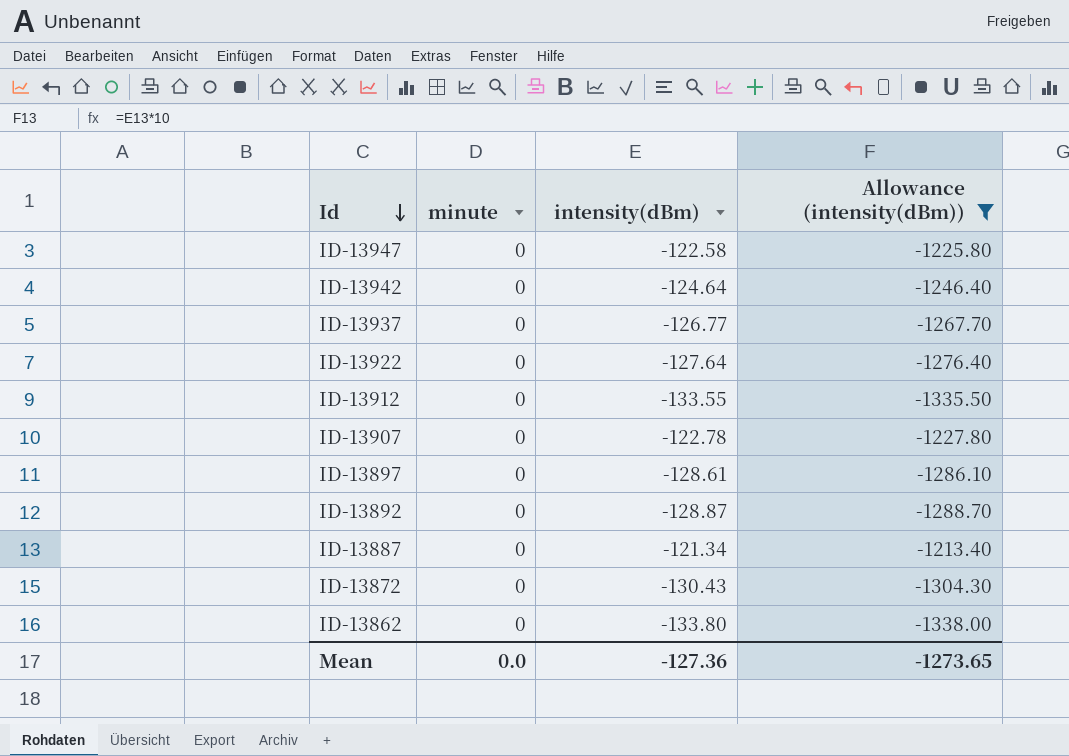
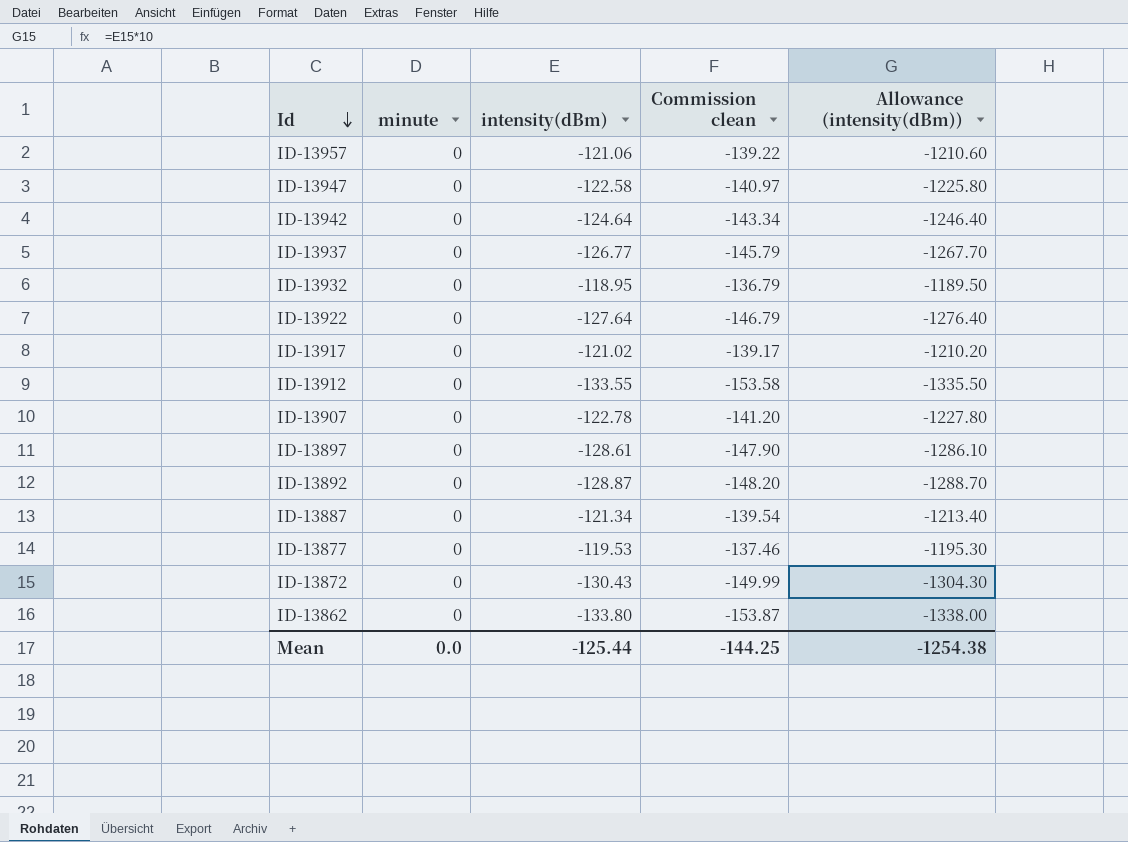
filter: Allowance (intensity(dBm)) <= -1213.40 -> none
column Commission clean | formula: none -> [intensity(dBm)] * 1.15
Mean | intensity(dBm): -127.36 -> -125.44
Mean | Allowance (intensity(dBm)): -1273.65 -> -1254.38

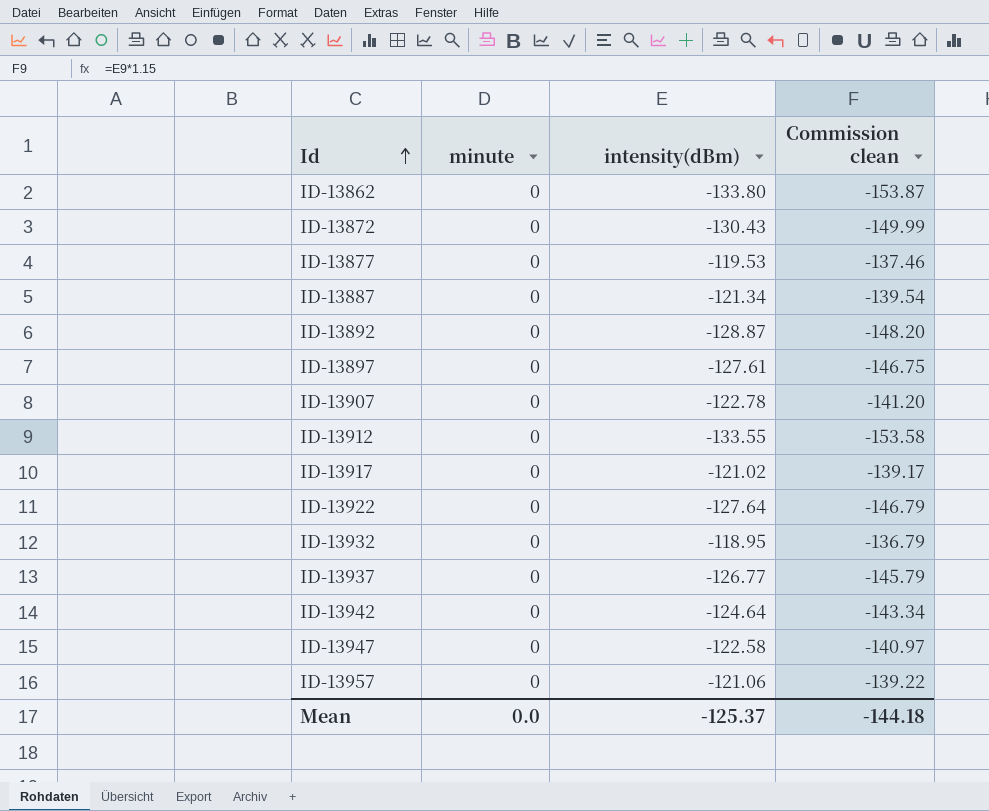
row order: Id descending -> Id ascending
column Allowance (intensity(dBm)) | formula: [intensity(dBm)] * 10 -> none
ID-13897 | intensity(dBm): -128.61 -> -127.61
ID-13897 | Commission clean: -147.90 -> -146.75
Mean | intensity(dBm): -125.44 -> -125.37
Mean | Commission clean: -144.25 -> -144.18

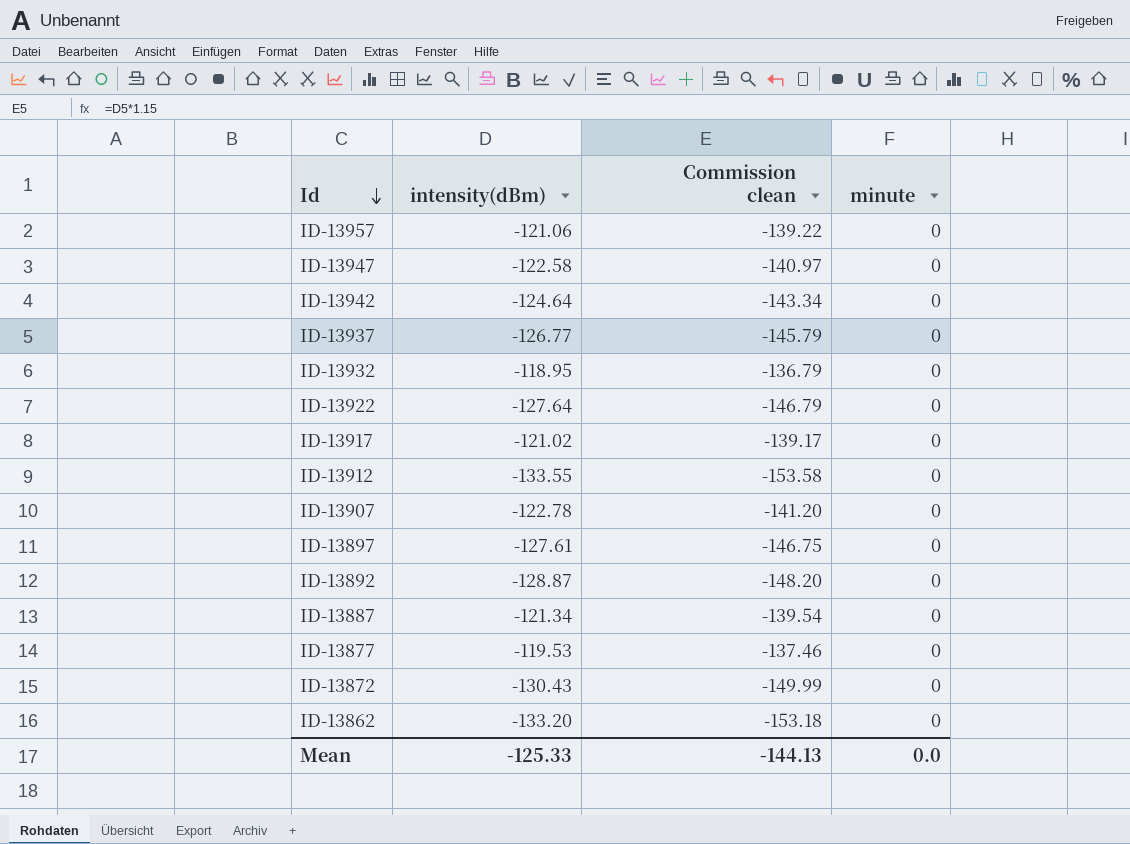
row order: Id ascending -> Id descending
column minute | position: 2 -> 4
ID-13862 | intensity(dBm): -133.80 -> -133.20
ID-13862 | Commission clean: -153.87 -> -153.18
Mean | intensity(dBm): -125.37 -> -125.33
Mean | Commission clean: -144.18 -> -144.13

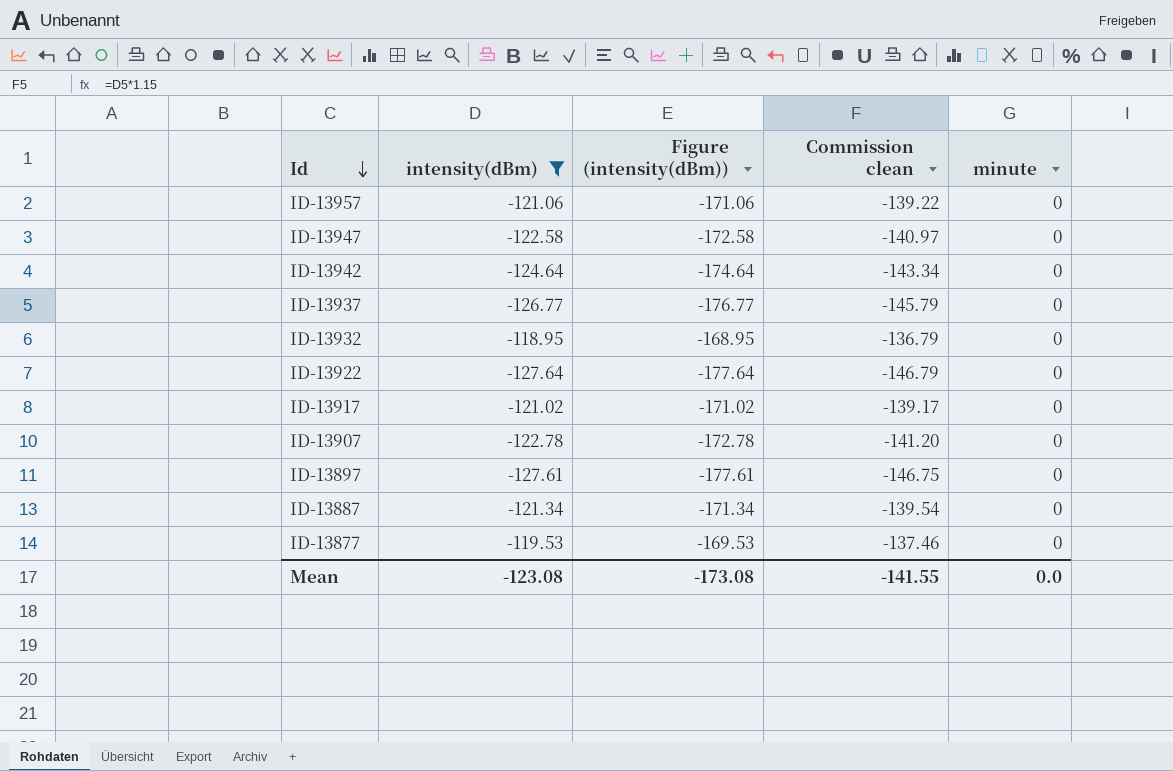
filter: none -> intensity(dBm) >= -127.64
column Figure (intensity(dBm)) | formula: none -> [intensity(dBm)] - 50
Mean | intensity(dBm): -125.33 -> -123.08
Mean | Commission clean: -144.13 -> -141.55

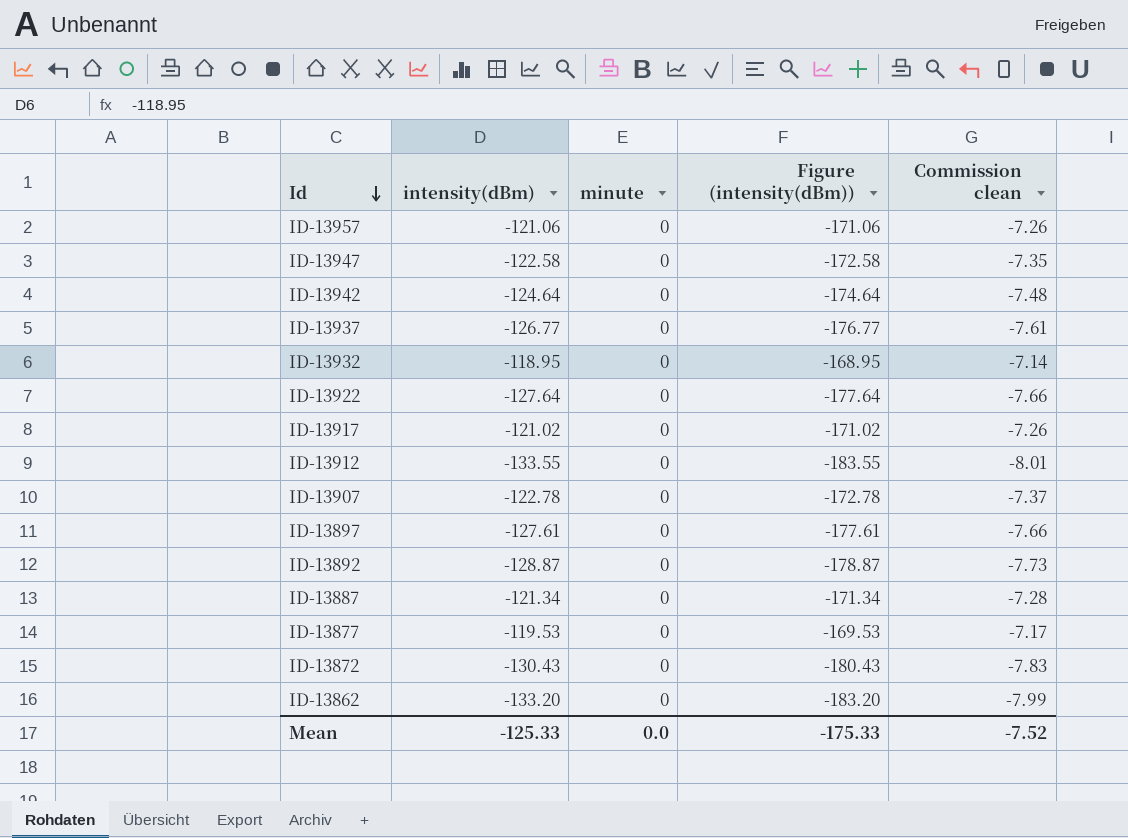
filter: intensity(dBm) >= -127.64 -> none
column minute | position: 5 -> 3
column Commission clean | formula: [intensity(dBm)] * 1.15 -> [intensity(dBm)] * 0.06
Mean | intensity(dBm): -123.08 -> -125.33
Mean | Figure (intensity(dBm)): -173.08 -> -175.33
Mean | Commission clean: -141.55 -> -7.52

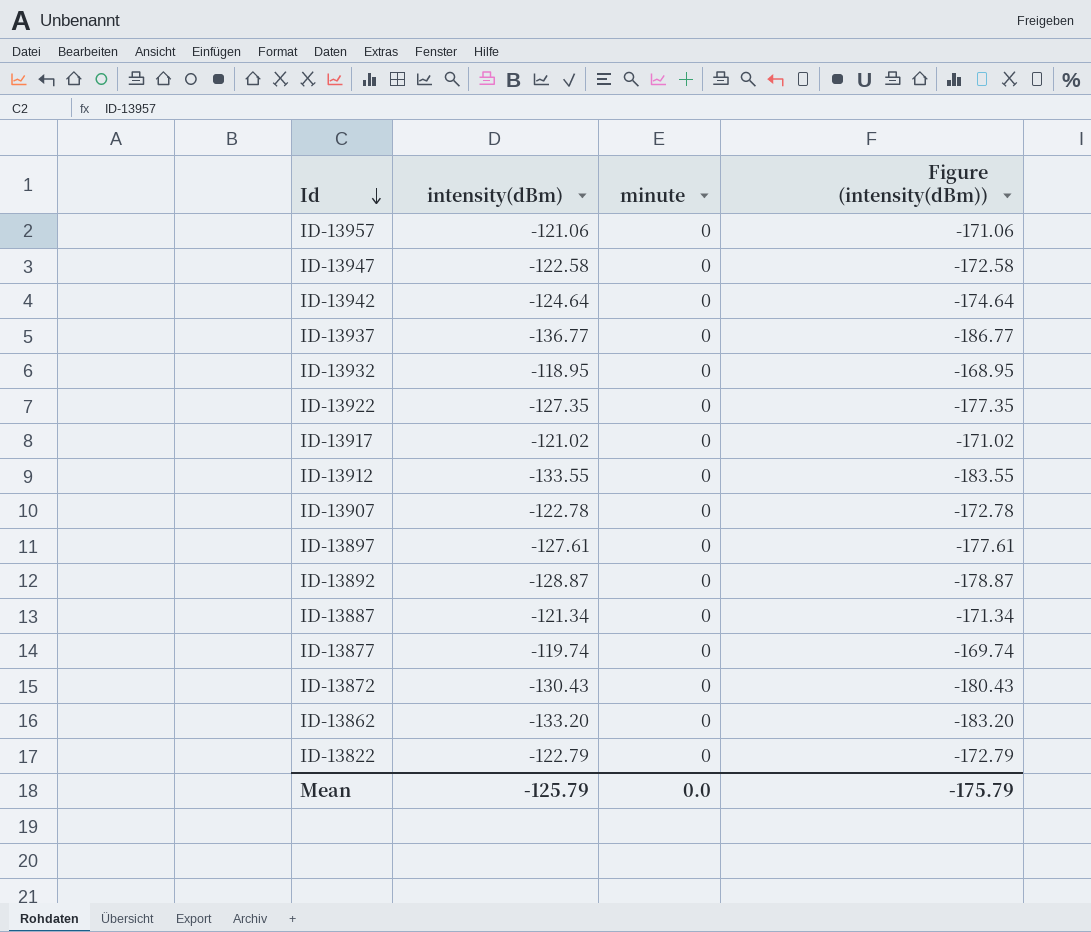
column Commission clean | formula: [intensity(dBm)] * 0.06 -> none
ID-13937 | intensity(dBm): -126.77 -> -136.77
ID-13937 | Figure (intensity(dBm)): -176.77 -> -186.77
ID-13922 | intensity(dBm): -127.64 -> -127.35
ID-13922 | Figure (intensity(dBm)): -177.64 -> -177.35
ID-13877 | intensity(dBm): -119.53 -> -119.74
ID-13877 | Figure (intensity(dBm)): -169.53 -> -169.74
row ID-13822: none -> -122.79 | 0 | -172.79
Mean | intensity(dBm): -125.33 -> -125.79
Mean | Figure (intensity(dBm)): -175.33 -> -175.79

